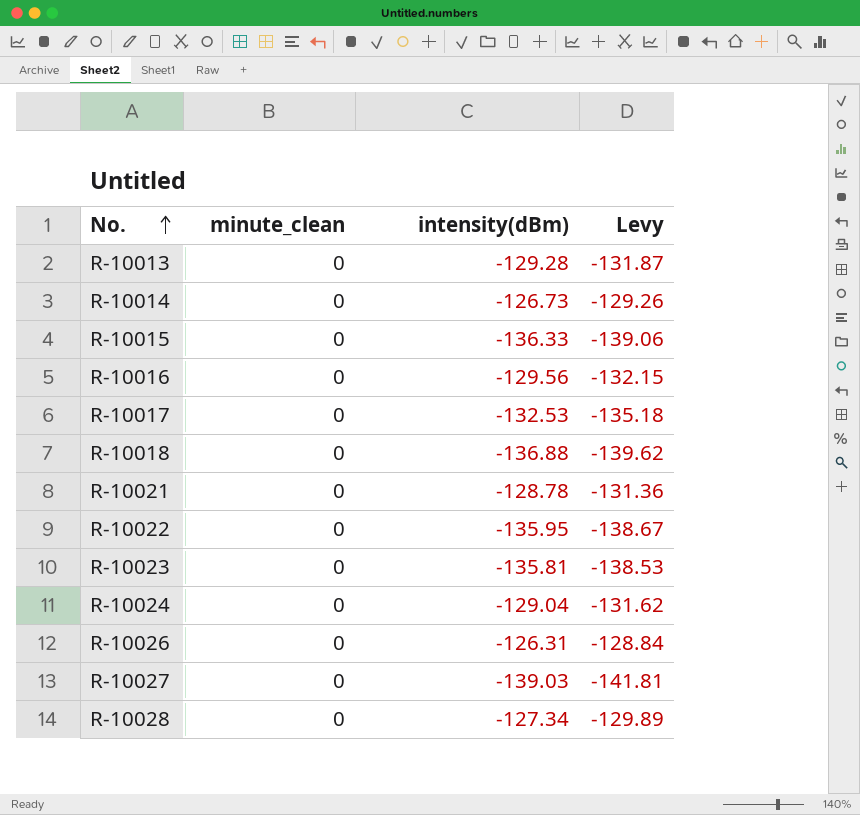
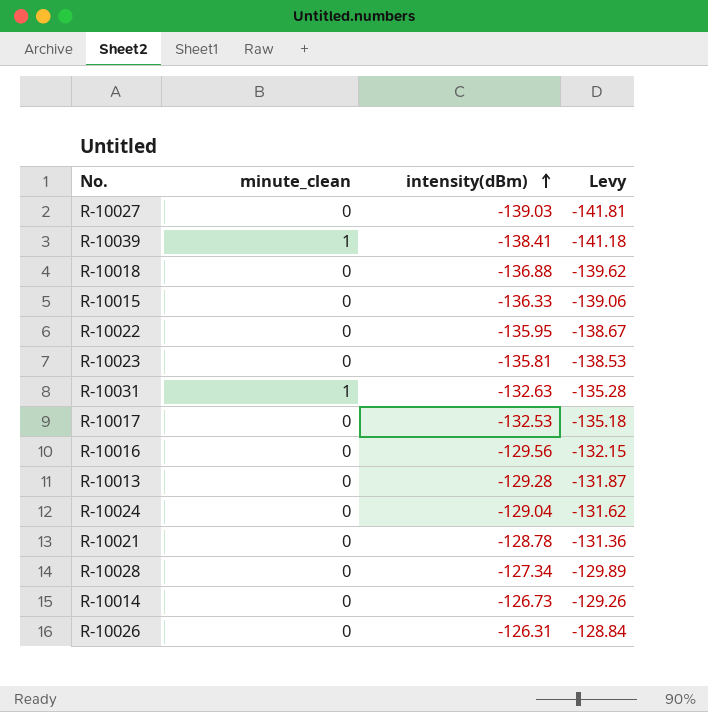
row order: No. ascending -> intensity(dBm) ascending
row R-10039: none -> 1 | -138.41 | -141.18
row R-10031: none -> 1 | -132.63 | -135.28

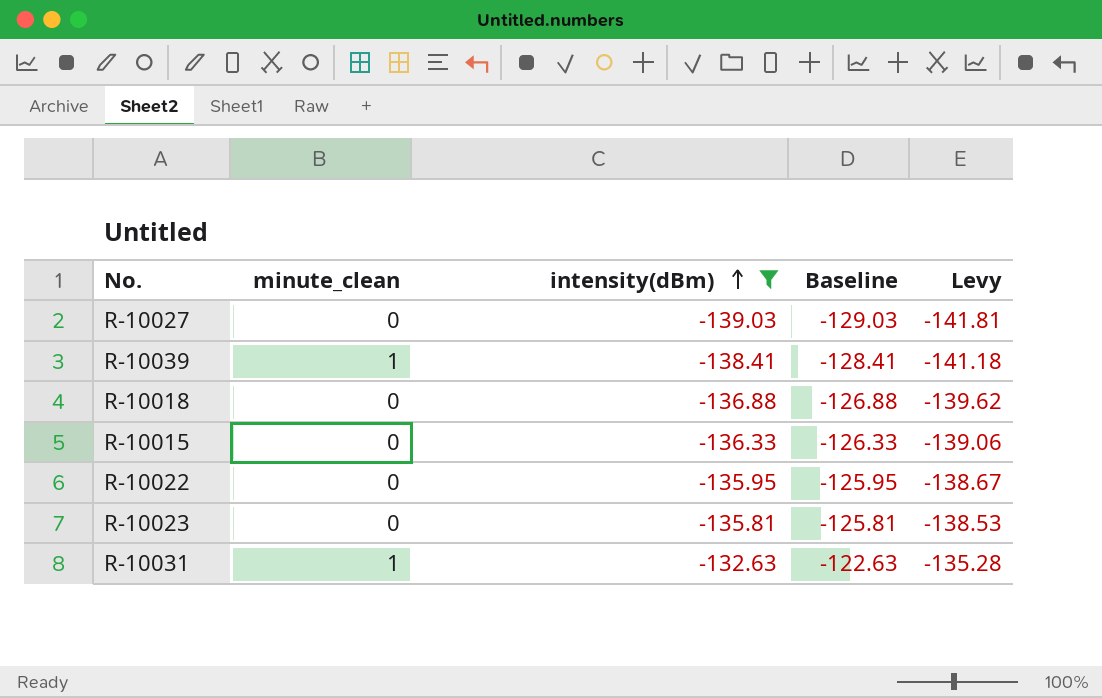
filter: none -> intensity(dBm) <= -132.63
column Baseline | formula: none -> [intensity(dBm)] + 10

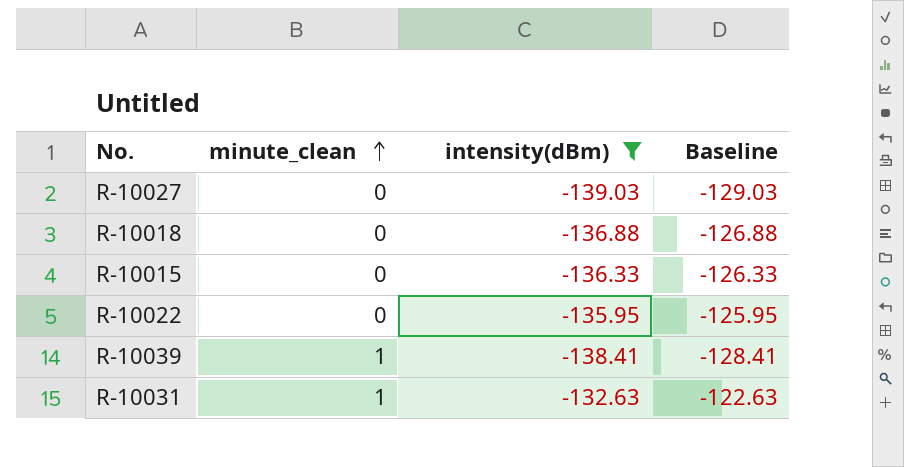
row order: intensity(dBm) ascending -> minute_clean ascending
column Levy | formula: [intensity(dBm)] * 1.02 -> none
row R-10023: 0 | -135.81 | -125.81 | -138.53 -> none

